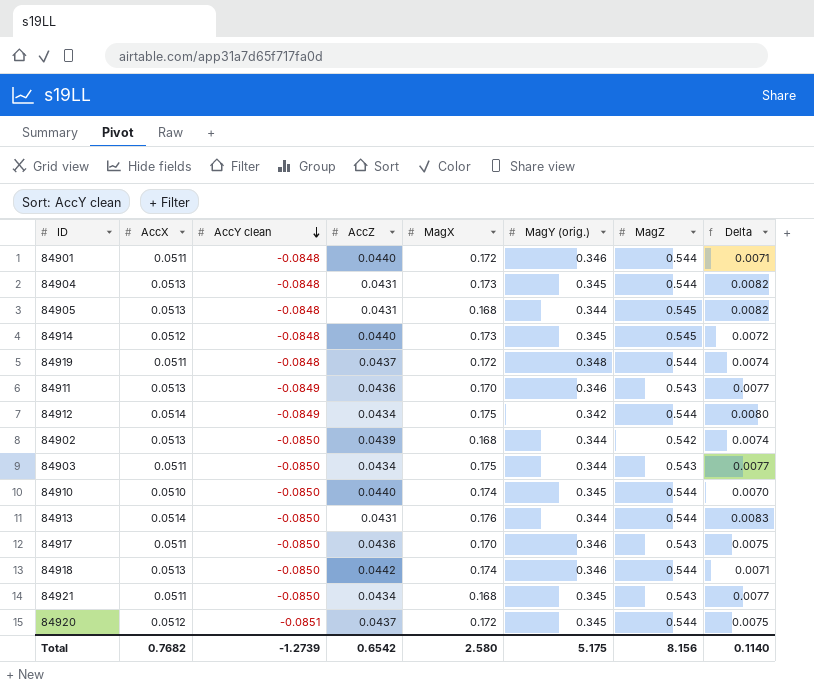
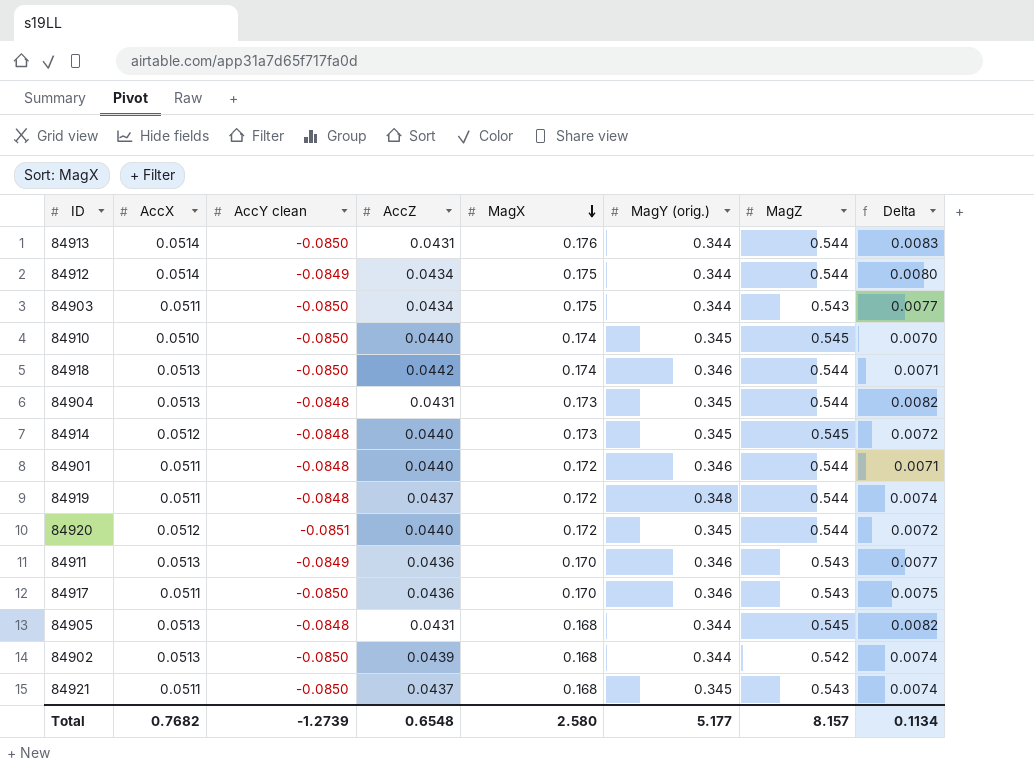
row order: AccY clean descending -> MagX descending
84912 | MagY (orig.): 0.342 -> 0.344
84910 | MagZ: 0.544 -> 0.545
84920 | AccZ: 0.0437 -> 0.0440
84920 | Delta: 0.0075 -> 0.0072
84921 | AccZ: 0.0434 -> 0.0437
84921 | Delta: 0.0077 -> 0.0074
Total | AccZ: 0.6542 -> 0.6548
Total | MagY (orig.): 5.175 -> 5.177
Total | MagZ: 8.156 -> 8.157
Total | Delta: 0.1140 -> 0.1134

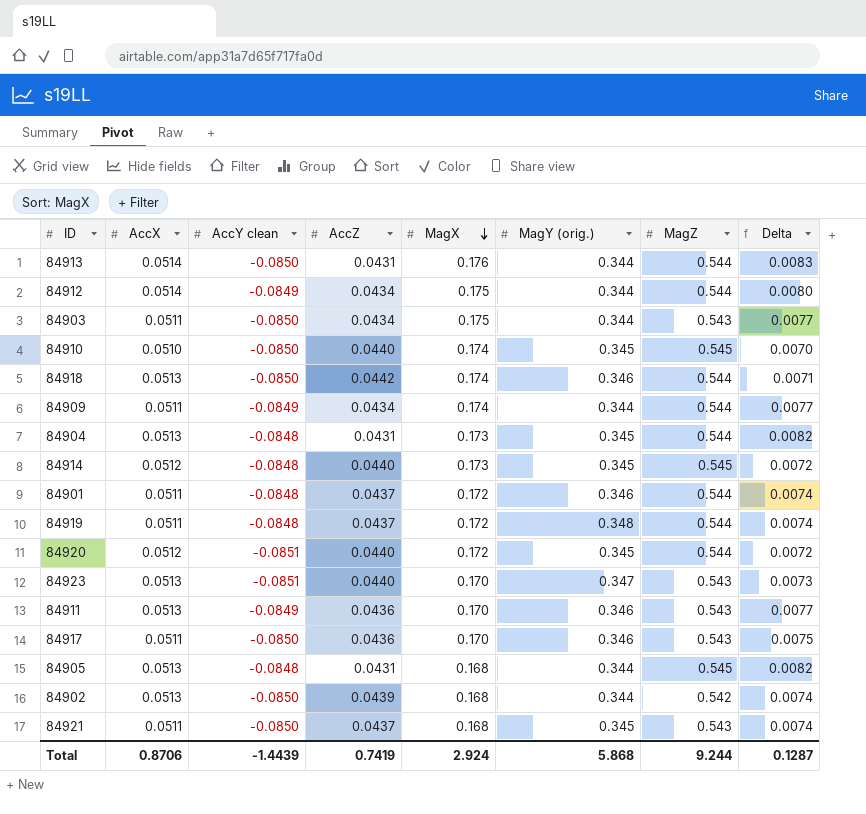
row 84909: none -> 0.0511 | -0.0849 | 0.0434 | 0.174 | 0.344 | 0.544 | 0.0077
84901 | AccZ: 0.0440 -> 0.0437
84901 | Delta: 0.0071 -> 0.0074
row 84923: none -> 0.0513 | -0.0851 | 0.0440 | 0.170 | 0.347 | 0.543 | 0.0073
Total | AccX: 0.7682 -> 0.8706
Total | AccY clean: -1.2739 -> -1.4439
Total | AccZ: 0.6548 -> 0.7419
Total | MagX: 2.580 -> 2.924
Total | MagY (orig.): 5.177 -> 5.868
Total | MagZ: 8.157 -> 9.244
Total | Delta: 0.1134 -> 0.1287

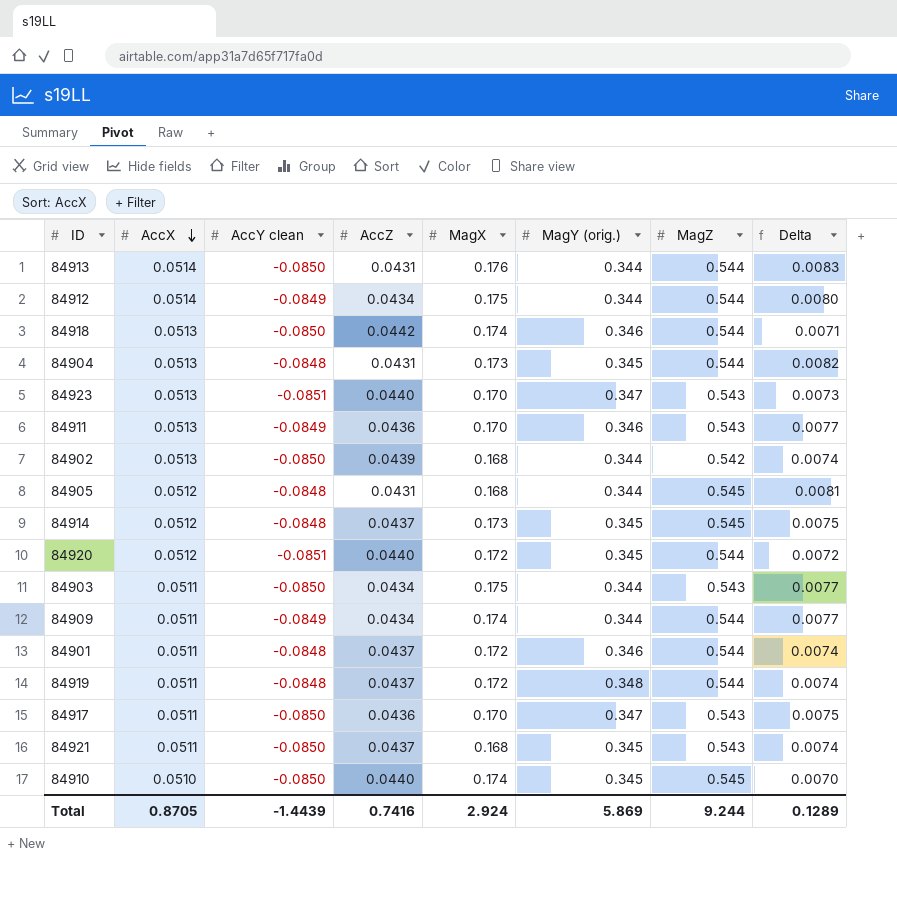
row order: MagX descending -> AccX descending
84905 | AccX: 0.0513 -> 0.0512
84905 | Delta: 0.0082 -> 0.0081
84914 | AccZ: 0.0440 -> 0.0437
84914 | Delta: 0.0072 -> 0.0075
84917 | MagY (orig.): 0.346 -> 0.347
Total | AccX: 0.8706 -> 0.8705
Total | AccZ: 0.7419 -> 0.7416
Total | MagY (orig.): 5.868 -> 5.869
Total | Delta: 0.1287 -> 0.1289

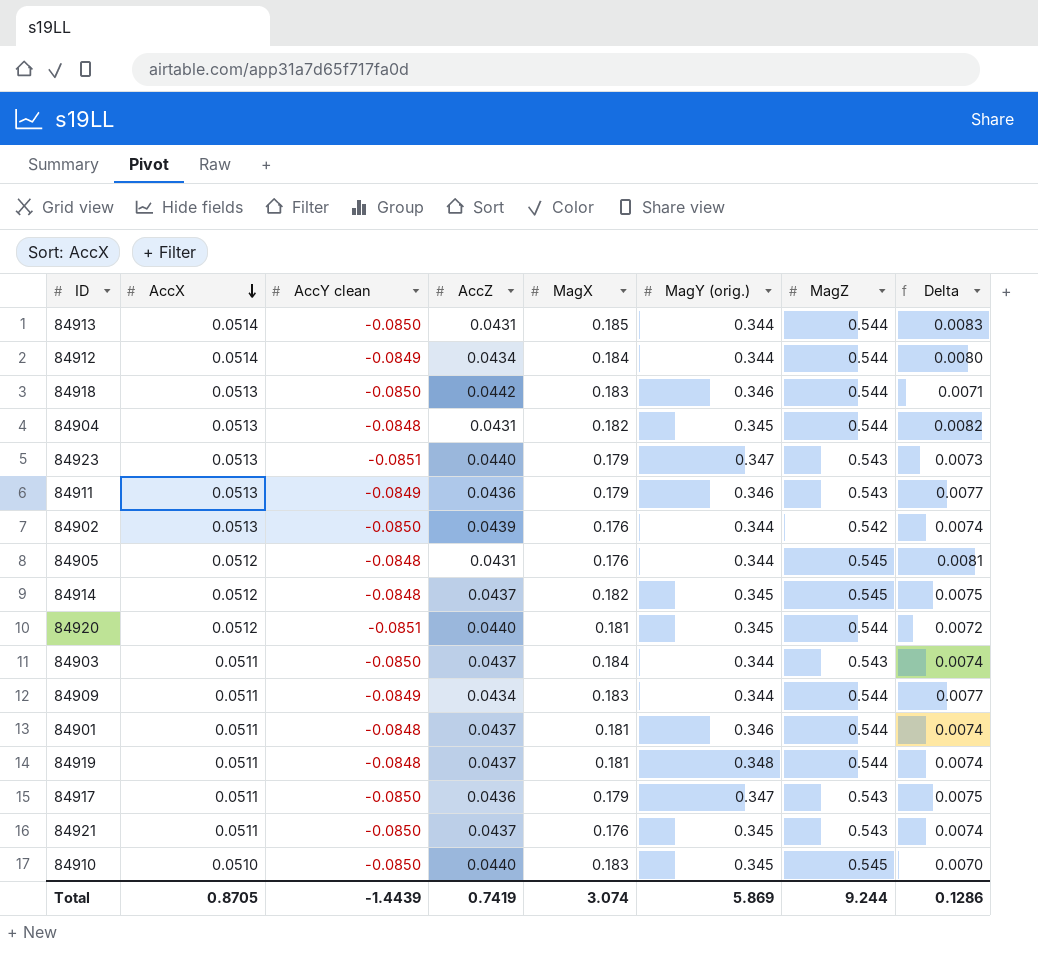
84913 | MagX: 0.176 -> 0.185
84912 | MagX: 0.175 -> 0.184
84918 | MagX: 0.174 -> 0.183
84904 | MagX: 0.173 -> 0.182
84923 | MagX: 0.170 -> 0.179
84911 | MagX: 0.170 -> 0.179
84902 | MagX: 0.168 -> 0.176
84905 | MagX: 0.168 -> 0.176
84914 | MagX: 0.173 -> 0.182
84920 | MagX: 0.172 -> 0.181
84903 | AccZ: 0.0434 -> 0.0437
84903 | MagX: 0.175 -> 0.184
84903 | Delta: 0.0077 -> 0.0074
84909 | MagX: 0.174 -> 0.183
84901 | MagX: 0.172 -> 0.181
84919 | MagX: 0.172 -> 0.181
84917 | MagX: 0.170 -> 0.179
84921 | MagX: 0.168 -> 0.176
84910 | MagX: 0.174 -> 0.183
Total | AccZ: 0.7416 -> 0.7419
Total | MagX: 2.924 -> 3.074
Total | Delta: 0.1289 -> 0.1286

